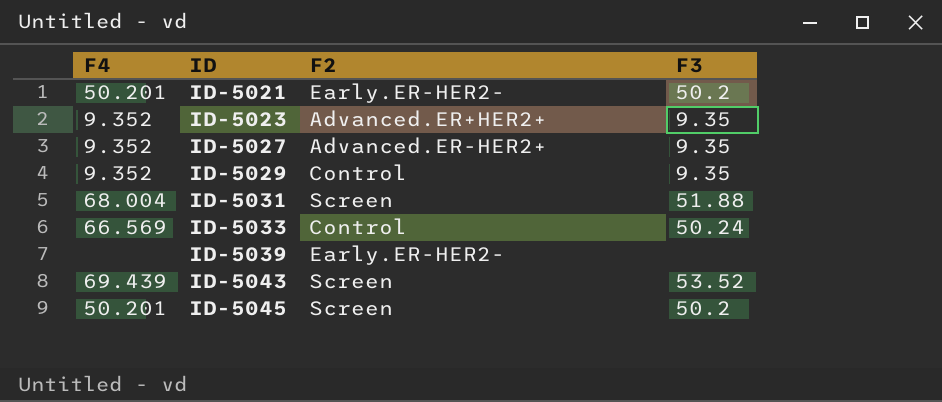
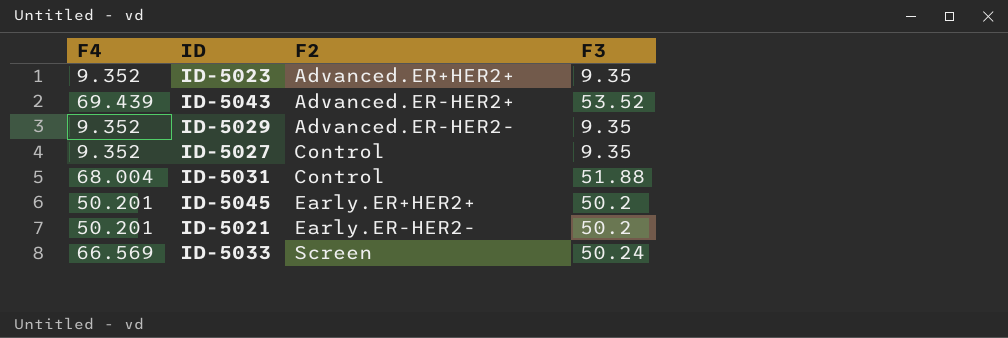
row order: ID ascending -> F2 ascending
row ID-5039: none | Early.ER-HER2- | none -> none
ID-5043 | F2: Screen -> Advanced.ER-HER2+
ID-5029 | F2: Control -> Advanced.ER-HER2-
ID-5027 | F2: Advanced.ER-HER2+ -> Control
ID-5031 | F2: Screen -> Control
ID-5045 | F2: Screen -> Early.ER+HER2+
ID-5033 | F2: Control -> Screen

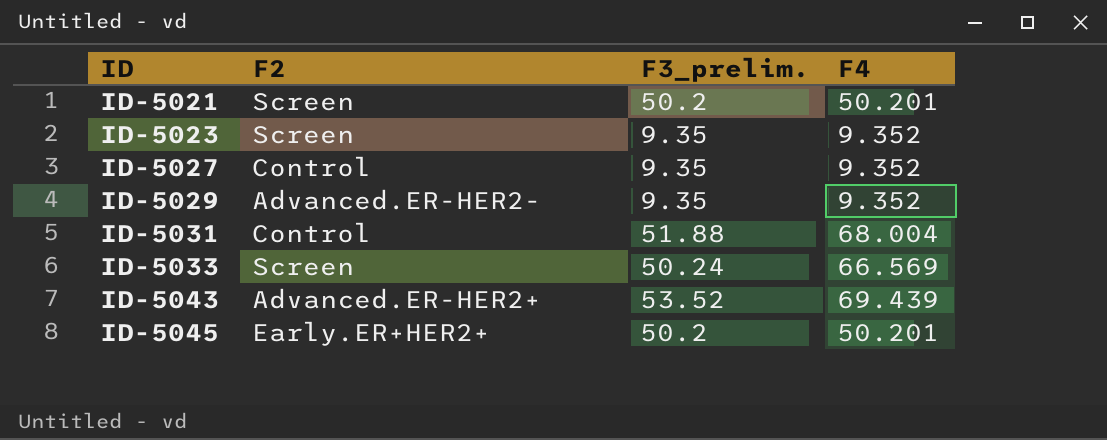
row order: F2 ascending -> ID ascending
column name: F3 -> F3_prelim.
column F4 | position: 1 -> 4
ID-5021 | F2: Early.ER-HER2- -> Screen
ID-5023 | F2: Advanced.ER+HER2+ -> Screen

